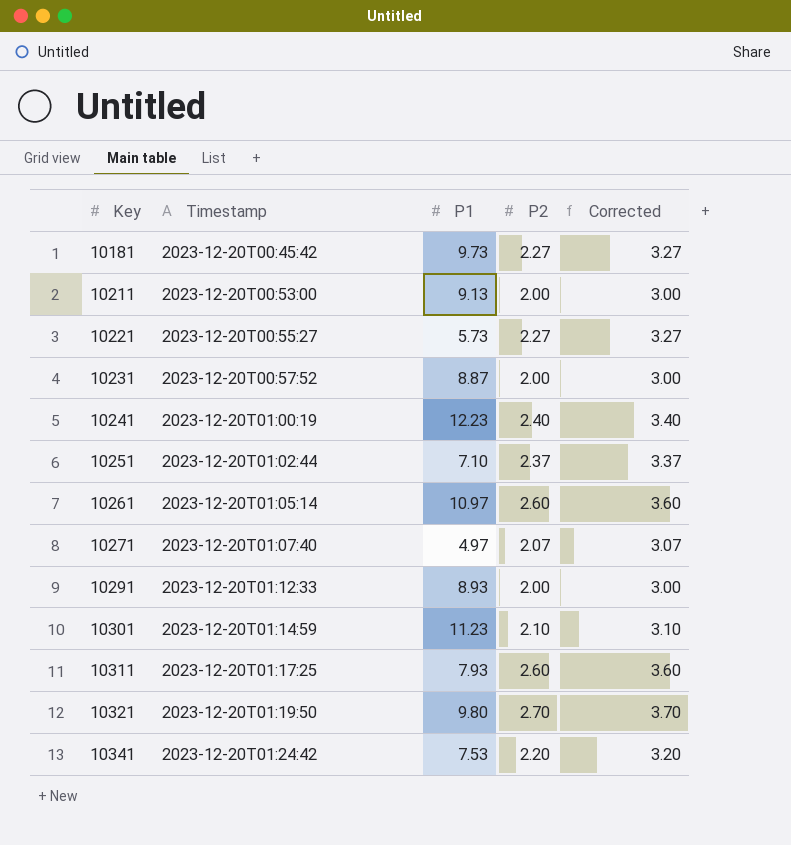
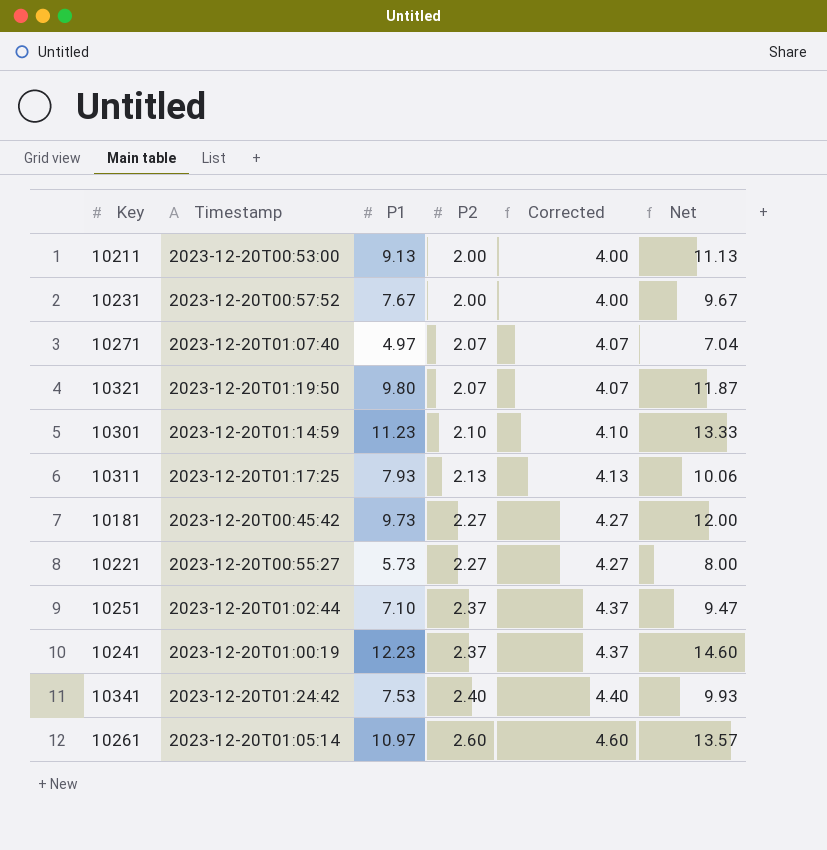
row order: Key ascending -> P2 ascending
column Corrected | formula: [P2] + 1 -> [P2] + 2
column Net | formula: none -> [P1] + [P2]
row 10291: 2023-12-20T01:12:33 | 8.93 | 2.00 | 3.00 -> none
10231 | P1: 8.87 -> 7.67
10321 | P2: 2.70 -> 2.07
10311 | P2: 2.60 -> 2.13
10241 | P2: 2.40 -> 2.37
10341 | P2: 2.20 -> 2.40

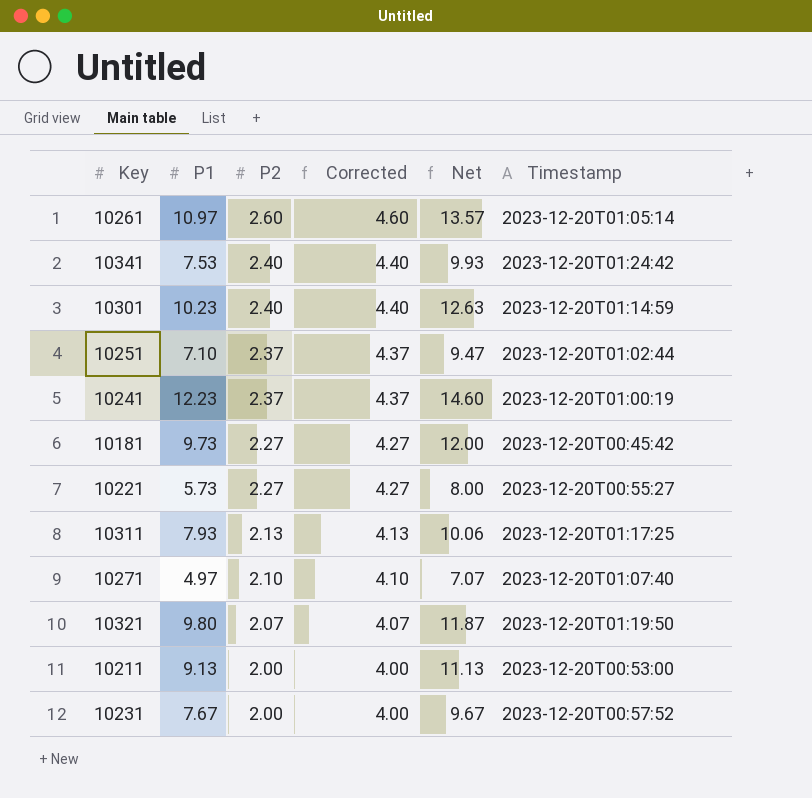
row order: P2 ascending -> P2 descending
column Timestamp | position: 2 -> 6
10301 | P1: 11.23 -> 10.23
10301 | P2: 2.10 -> 2.40
10301 | Corrected: 4.10 -> 4.40
10301 | Net: 13.33 -> 12.63
10271 | P2: 2.07 -> 2.10
10271 | Corrected: 4.07 -> 4.10
10271 | Net: 7.04 -> 7.07

